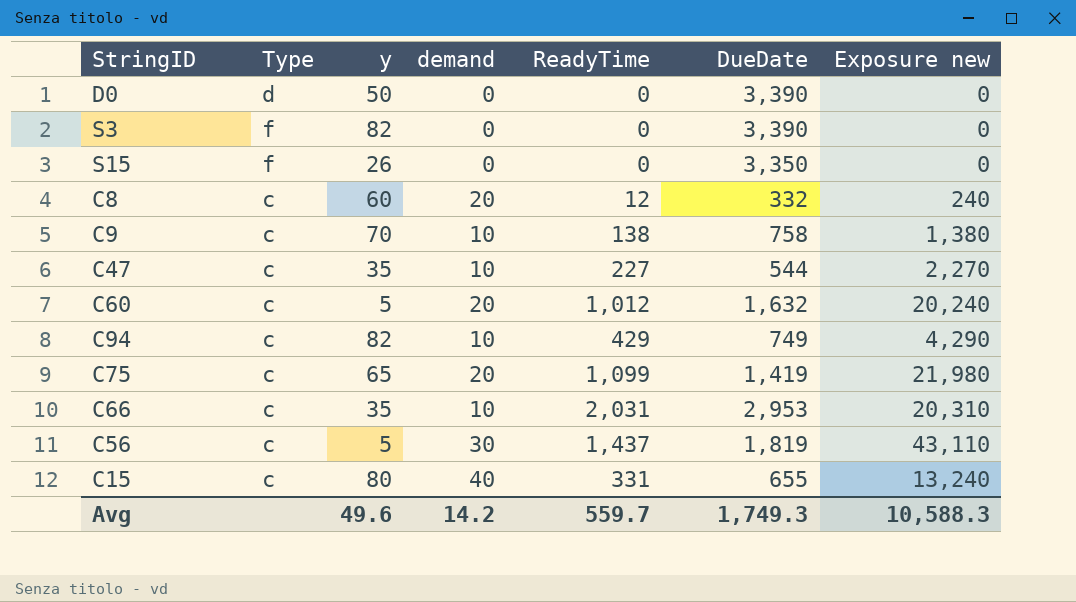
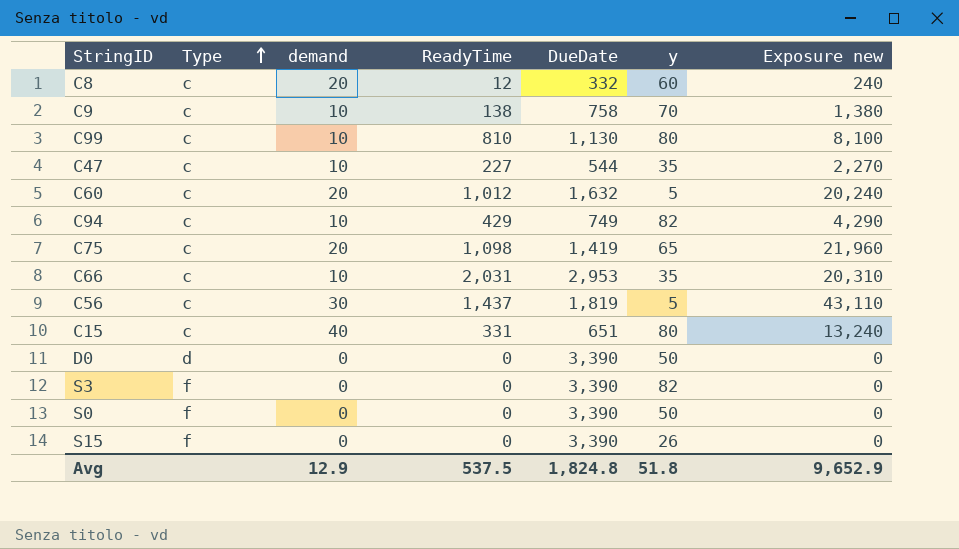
row order: none -> Type ascending
column y | position: 3 -> 6
row C99: none -> c | 10 | 810 | 1,130 | 80 | 8,100
C75 | ReadyTime: 1,099 -> 1,098
C75 | Exposure new: 21,980 -> 21,960
C15 | DueDate: 655 -> 651
row S0: none -> f | 0 | 0 | 3,390 | 50 | 0
S15 | DueDate: 3,350 -> 3,390
Avg | demand: 14.2 -> 12.9
Avg | ReadyTime: 559.7 -> 537.5
Avg | DueDate: 1,749.3 -> 1,824.8
Avg | y: 49.6 -> 51.8
Avg | Exposure new: 10,588.3 -> 9,652.9

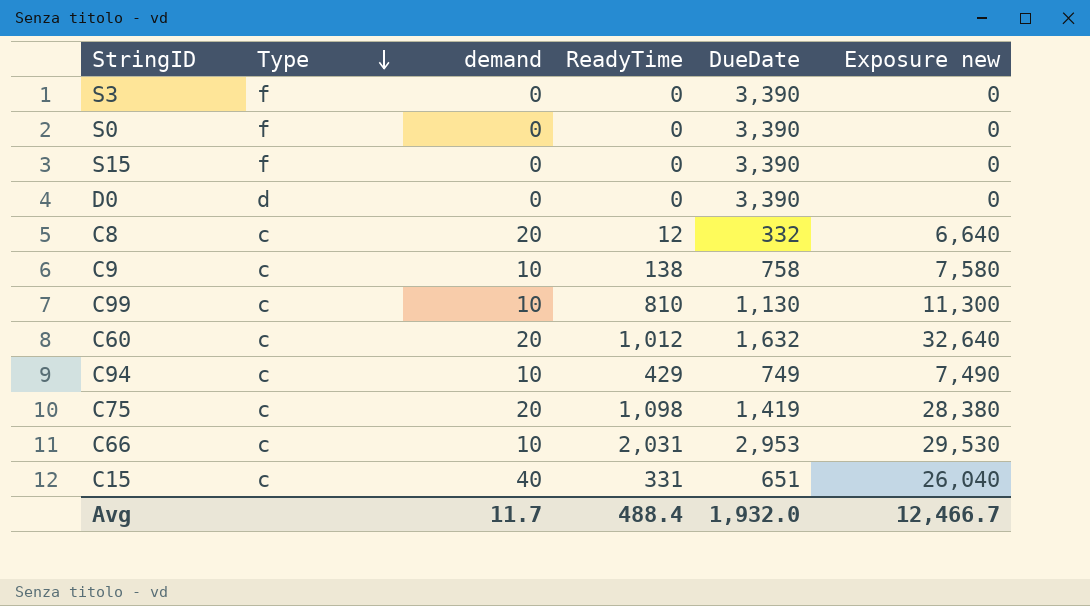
row order: Type ascending -> Type descending
column y | position: 6 -> none
column Exposure new | formula: [demand] * [ReadyTime] -> [demand] * [DueDate]
row C47: c | 10 | 227 | 544 | 35 | 2,270 -> none
row C56: c | 30 | 1,437 | 1,819 | 5 | 43,110 -> none
Avg | demand: 12.9 -> 11.7
Avg | ReadyTime: 537.5 -> 488.4
Avg | DueDate: 1,824.8 -> 1,932.0
Avg | Exposure new: 9,652.9 -> 12,466.7

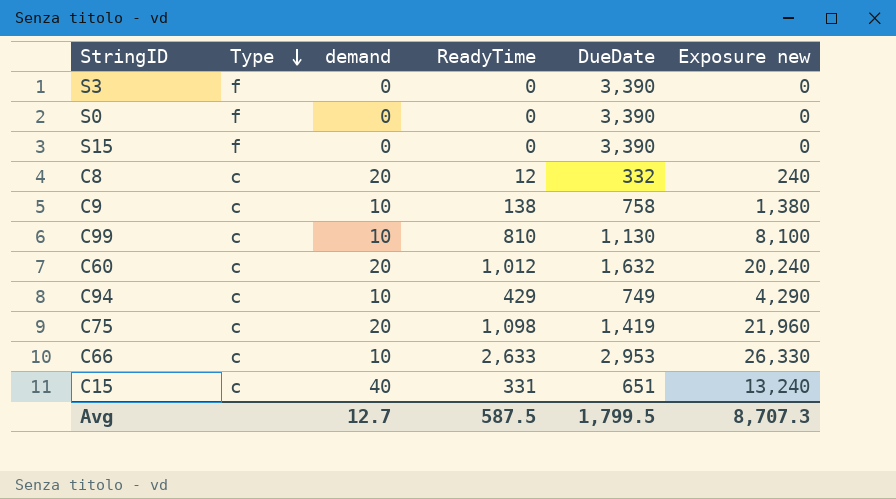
column Exposure new | formula: [demand] * [DueDate] -> [demand] * [ReadyTime]
row D0: d | 0 | 0 | 3,390 | 0 -> none
C66 | ReadyTime: 2,031 -> 2,633
Avg | demand: 11.7 -> 12.7
Avg | ReadyTime: 488.4 -> 587.5
Avg | DueDate: 1,932.0 -> 1,799.5
Avg | Exposure new: 12,466.7 -> 8,707.3

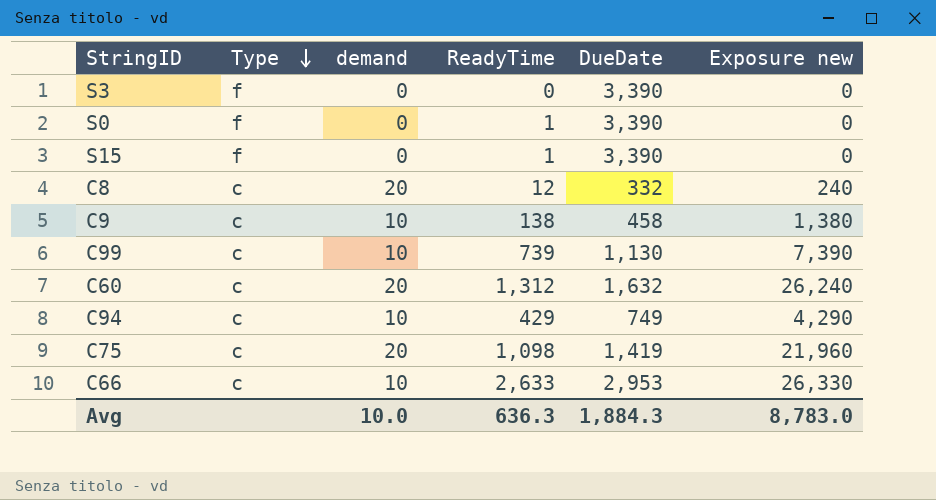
row C15: c | 40 | 331 | 651 | 13,240 -> none
S0 | ReadyTime: 0 -> 1
S15 | ReadyTime: 0 -> 1
C9 | DueDate: 758 -> 458
C99 | ReadyTime: 810 -> 739
C99 | Exposure new: 8,100 -> 7,390
C60 | ReadyTime: 1,012 -> 1,312
C60 | Exposure new: 20,240 -> 26,240
Avg | demand: 12.7 -> 10.0
Avg | ReadyTime: 587.5 -> 636.3
Avg | DueDate: 1,799.5 -> 1,884.3
Avg | Exposure new: 8,707.3 -> 8,783.0

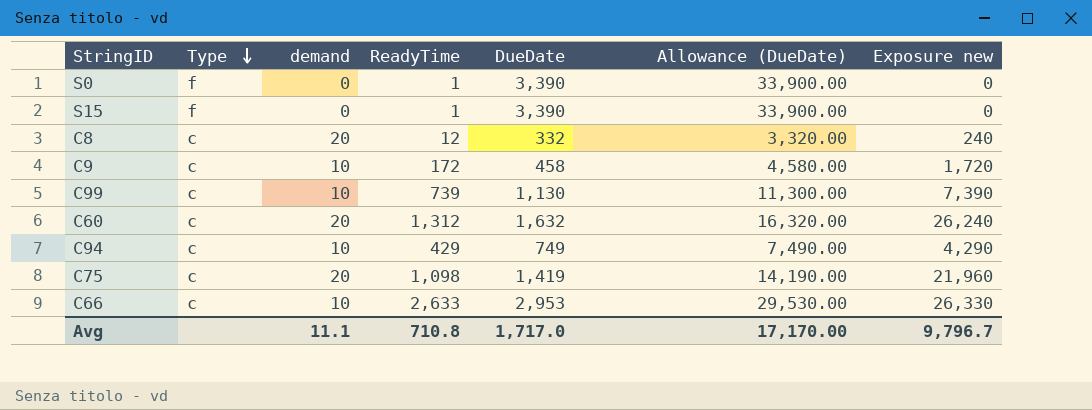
column Allowance (DueDate) | formula: none -> [DueDate] * 10
row S3: f | 0 | 0 | 3,390 | 0 -> none
C9 | ReadyTime: 138 -> 172
C9 | Exposure new: 1,380 -> 1,720
Avg | demand: 10.0 -> 11.1
Avg | ReadyTime: 636.3 -> 710.8
Avg | DueDate: 1,884.3 -> 1,717.0
Avg | Exposure new: 8,783.0 -> 9,796.7

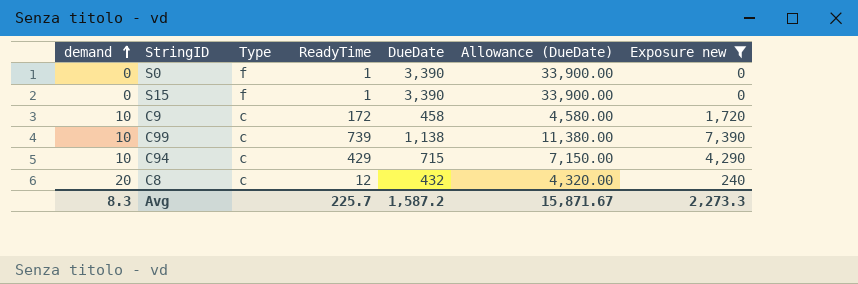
filter: none -> Exposure new <= 7,390
row order: Type descending -> demand ascending
column demand | position: 3 -> 1
C99 | DueDate: 1,130 -> 1,138
C99 | Allowance (DueDate): 11,300.00 -> 11,380.00
C94 | DueDate: 749 -> 715
C94 | Allowance (DueDate): 7,490.00 -> 7,150.00
C8 | DueDate: 332 -> 432
C8 | Allowance (DueDate): 3,320.00 -> 4,320.00
Avg | demand: 11.1 -> 8.3
Avg | ReadyTime: 710.8 -> 225.7
Avg | DueDate: 1,717.0 -> 1,587.2
Avg | Allowance (DueDate): 17,170.00 -> 15,871.67
Avg | Exposure new: 9,796.7 -> 2,273.3

